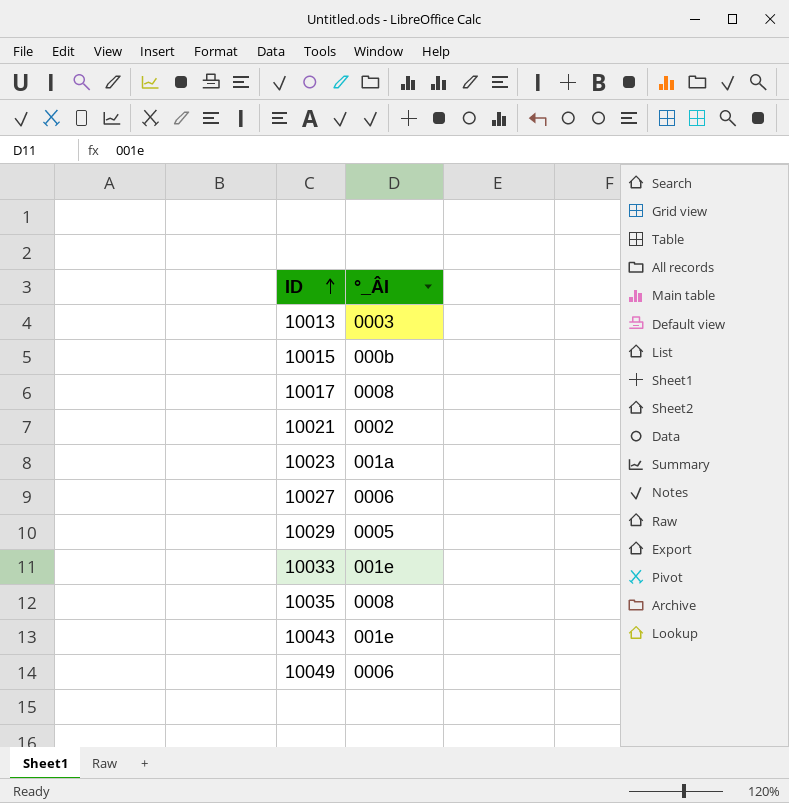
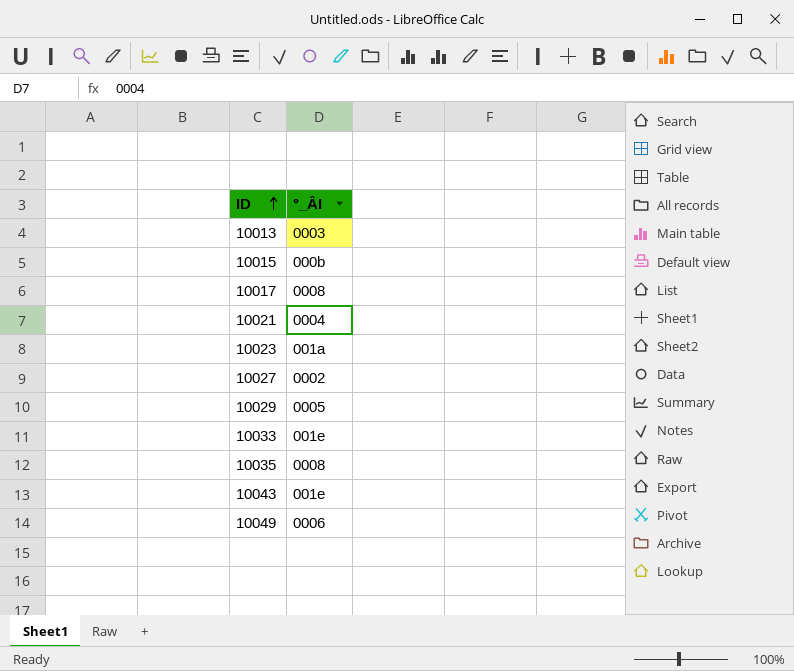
10021 | °_ÂI: 0002 -> 0004
10027 | °_ÂI: 0006 -> 0002

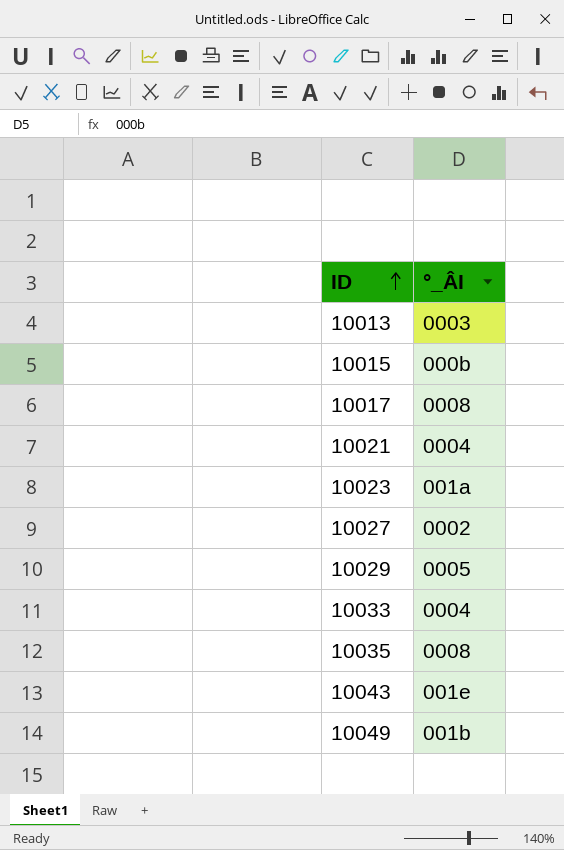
10033 | °_ÂI: 001e -> 0004
10049 | °_ÂI: 0006 -> 001b

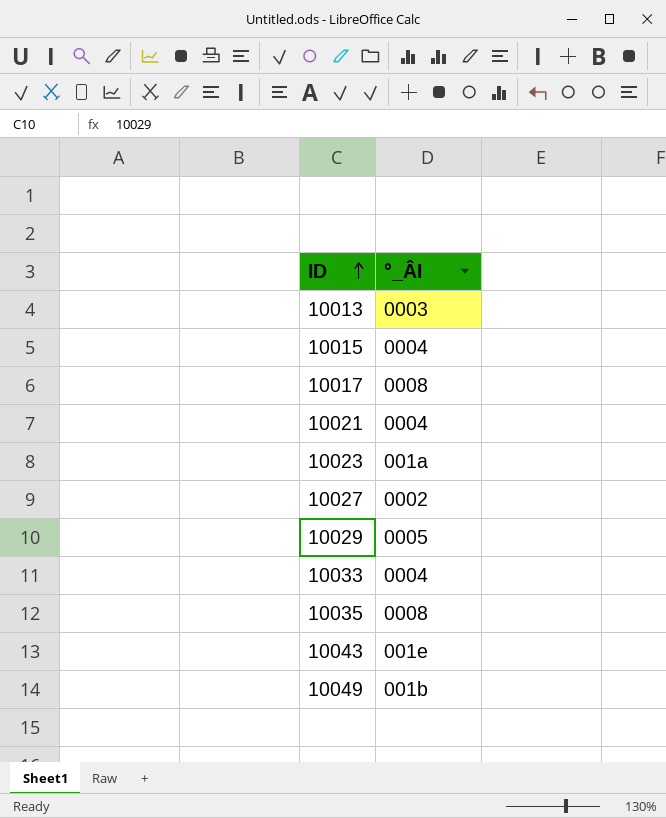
10015 | °_ÂI: 000b -> 0004

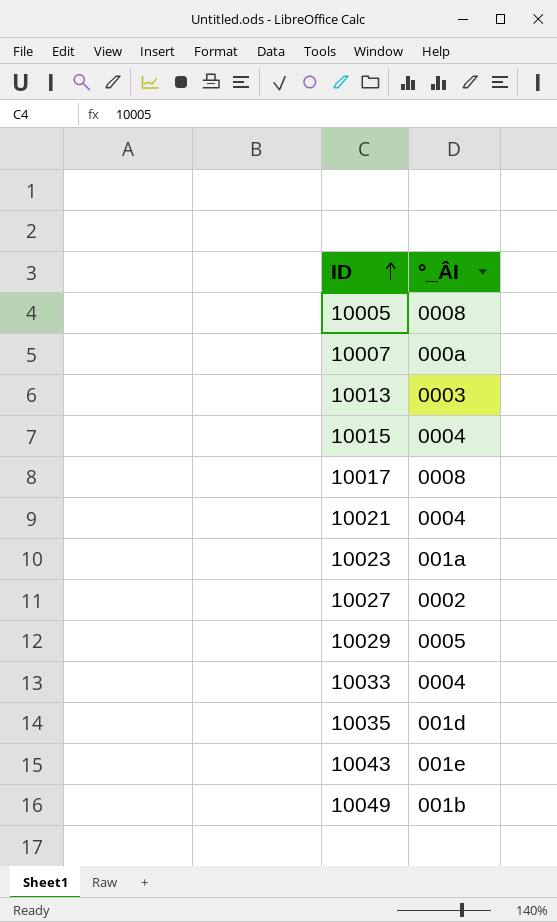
row 10005: none -> 0008
row 10007: none -> 000a
10035 | °_ÂI: 0008 -> 001d

